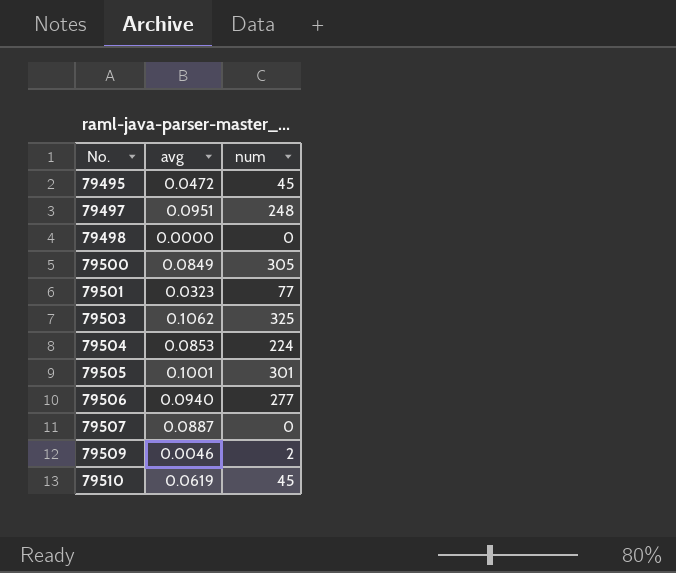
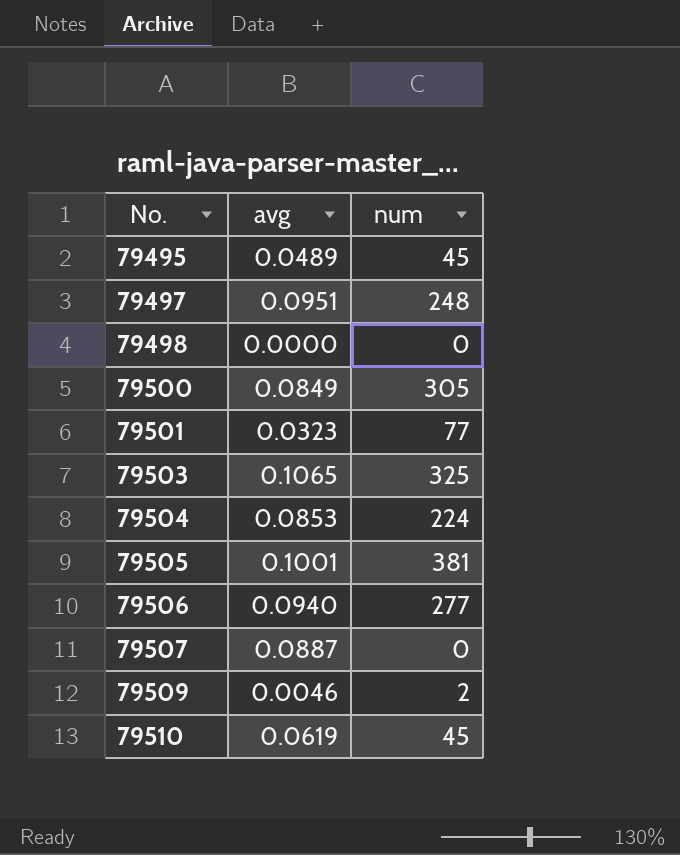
79495 | avg: 0.0472 -> 0.0489
79503 | avg: 0.1062 -> 0.1065
79505 | num: 301 -> 381

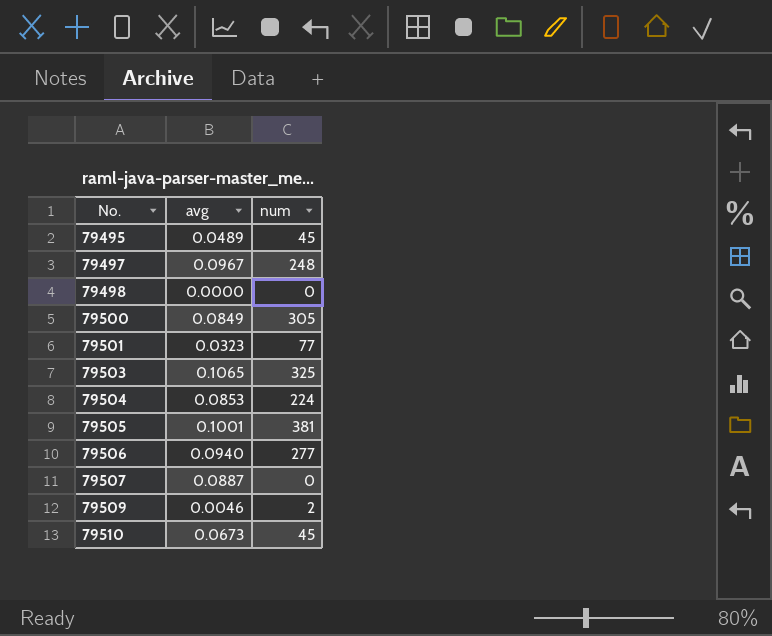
79497 | avg: 0.0951 -> 0.0967
79510 | avg: 0.0619 -> 0.0673

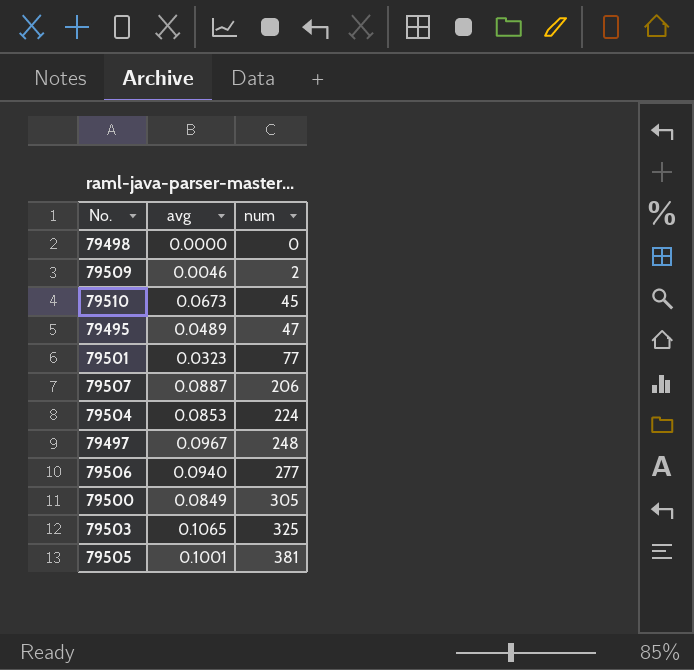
row order: No. ascending -> num ascending
79495 | num: 45 -> 47
79507 | num: 0 -> 206

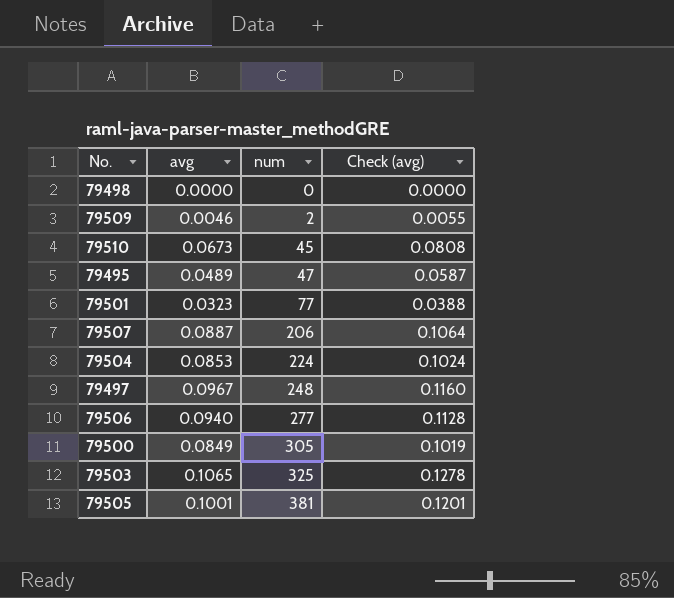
column Check (avg) | formula: none -> [avg] * 1.2

